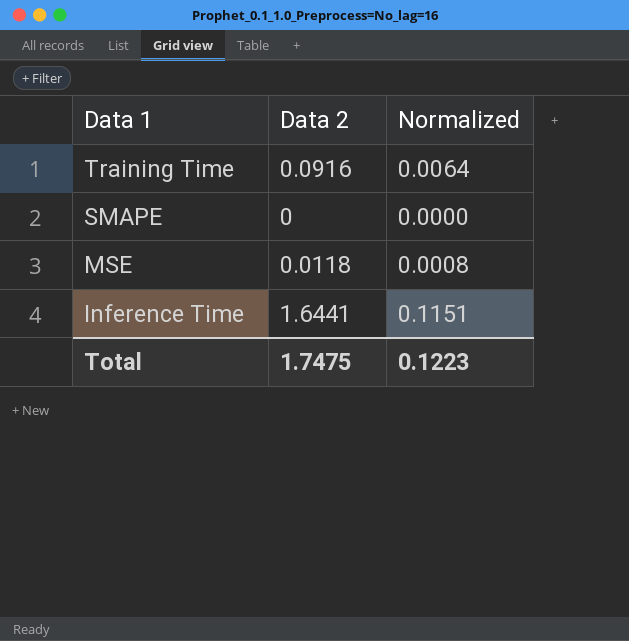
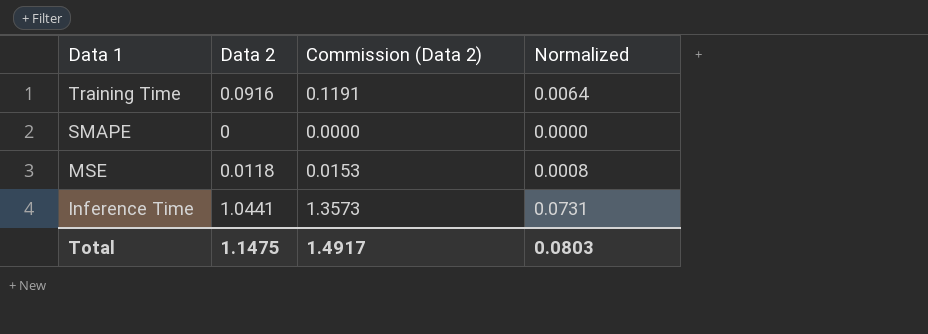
column Commission (Data 2) | formula: none -> [Data 2] * 1.3
Inference Time | Data 2: 1.6441 -> 1.0441
Inference Time | Normalized: 0.1151 -> 0.0731
Total | Data 2: 1.7475 -> 1.1475
Total | Normalized: 0.1223 -> 0.0803

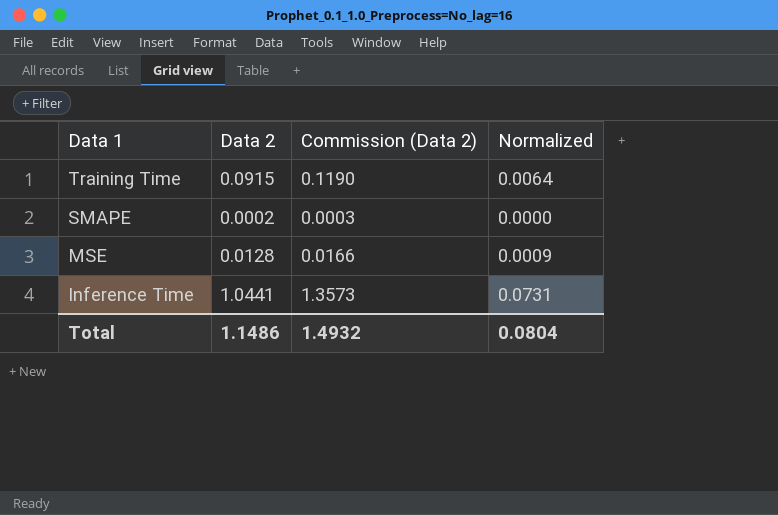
Training Time | Data 2: 0.0916 -> 0.0915
Training Time | Commission (Data 2): 0.1191 -> 0.1190
SMAPE | Data 2: 0 -> 0.0002
SMAPE | Commission (Data 2): 0.0000 -> 0.0003
MSE | Data 2: 0.0118 -> 0.0128
MSE | Commission (Data 2): 0.0153 -> 0.0166
MSE | Normalized: 0.0008 -> 0.0009
Total | Data 2: 1.1475 -> 1.1486
Total | Commission (Data 2): 1.4917 -> 1.4932
Total | Normalized: 0.0803 -> 0.0804

